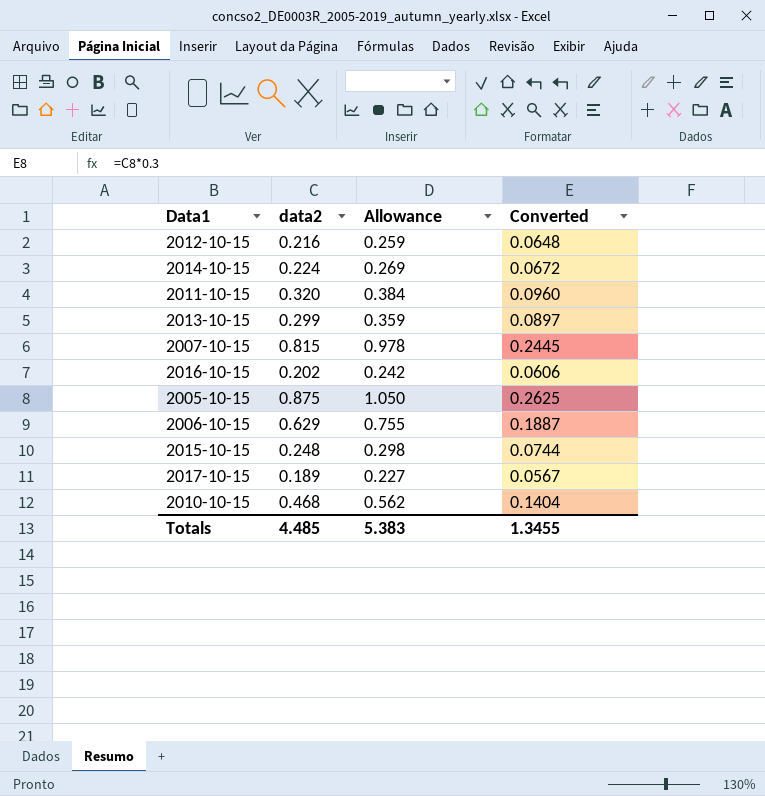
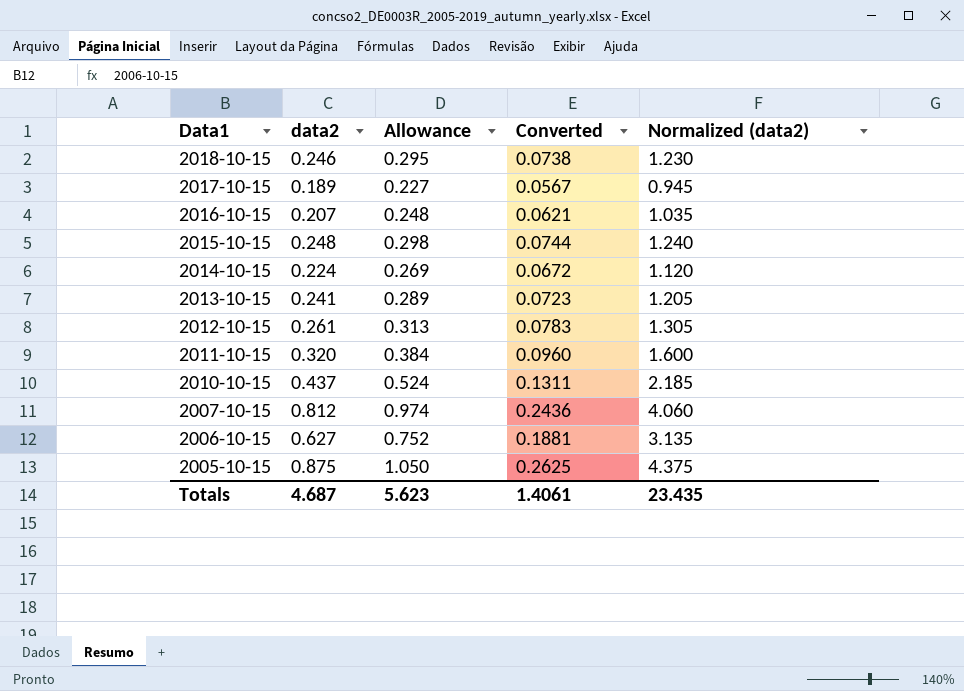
row order: none -> Data1 descending
column Normalized (data2) | formula: none -> [data2] * 5
row 2018-10-15: none -> 0.246 | 0.295 | 0.0738 | 1.230
2016-10-15 | data2: 0.202 -> 0.207
2016-10-15 | Allowance: 0.242 -> 0.248
2016-10-15 | Converted: 0.0606 -> 0.0621
2013-10-15 | data2: 0.299 -> 0.241
2013-10-15 | Allowance: 0.359 -> 0.289
2013-10-15 | Converted: 0.0897 -> 0.0723
2012-10-15 | data2: 0.216 -> 0.261
2012-10-15 | Allowance: 0.259 -> 0.313
2012-10-15 | Converted: 0.0648 -> 0.0783
2010-10-15 | data2: 0.468 -> 0.437
2010-10-15 | Allowance: 0.562 -> 0.524
2010-10-15 | Converted: 0.1404 -> 0.1311
2007-10-15 | data2: 0.815 -> 0.812
2007-10-15 | Allowance: 0.978 -> 0.974
2007-10-15 | Converted: 0.2445 -> 0.2436
2006-10-15 | data2: 0.629 -> 0.627
2006-10-15 | Allowance: 0.755 -> 0.752
2006-10-15 | Converted: 0.1887 -> 0.1881
Totals | data2: 4.485 -> 4.687
Totals | Allowance: 5.383 -> 5.623
Totals | Converted: 1.3455 -> 1.4061

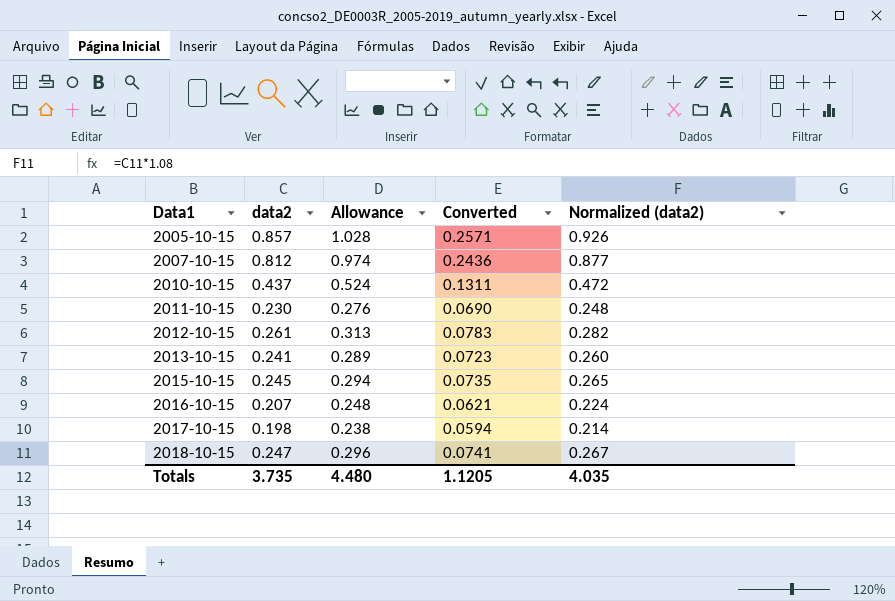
row order: Data1 descending -> Data1 ascending
column Normalized (data2) | formula: [data2] * 5 -> [data2] * 1.08
row 2014-10-15: 0.224 | 0.269 | 0.0672 | 1.120 -> none
row 2006-10-15: 0.627 | 0.752 | 0.1881 | 3.135 -> none
2005-10-15 | data2: 0.875 -> 0.857
2005-10-15 | Allowance: 1.050 -> 1.028
2005-10-15 | Converted: 0.2625 -> 0.2571
2011-10-15 | data2: 0.320 -> 0.230
2011-10-15 | Allowance: 0.384 -> 0.276
2011-10-15 | Converted: 0.0960 -> 0.0690
2015-10-15 | data2: 0.248 -> 0.245
2015-10-15 | Allowance: 0.298 -> 0.294
2015-10-15 | Converted: 0.0744 -> 0.0735
2017-10-15 | data2: 0.189 -> 0.198
2017-10-15 | Allowance: 0.227 -> 0.238
2017-10-15 | Converted: 0.0567 -> 0.0594
2018-10-15 | data2: 0.246 -> 0.247
2018-10-15 | Allowance: 0.295 -> 0.296
2018-10-15 | Converted: 0.0738 -> 0.0741
Totals | data2: 4.687 -> 3.735
Totals | Allowance: 5.623 -> 4.480
Totals | Converted: 1.4061 -> 1.1205
Totals | Normalized (data2): 23.435 -> 4.035

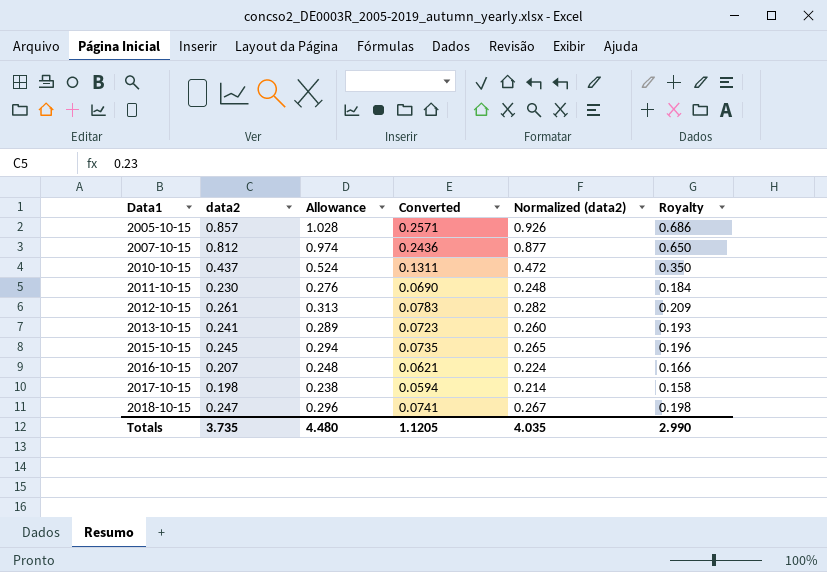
column Royalty | formula: none -> [data2] * 0.8

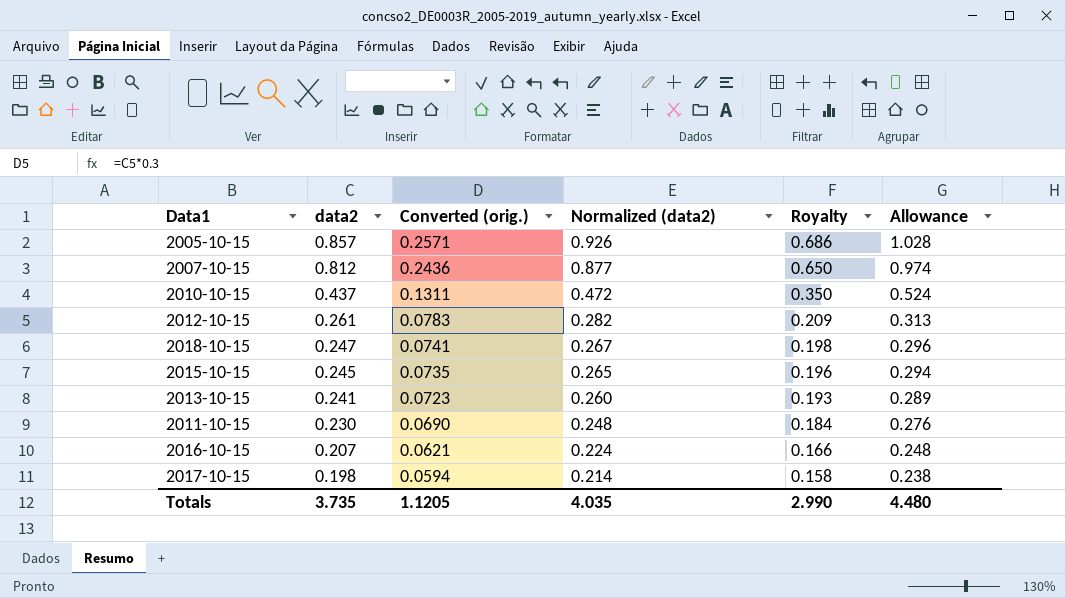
row order: Data1 ascending -> data2 descending
column name: Converted -> Converted (orig.)
column Allowance | position: 3 -> 6

